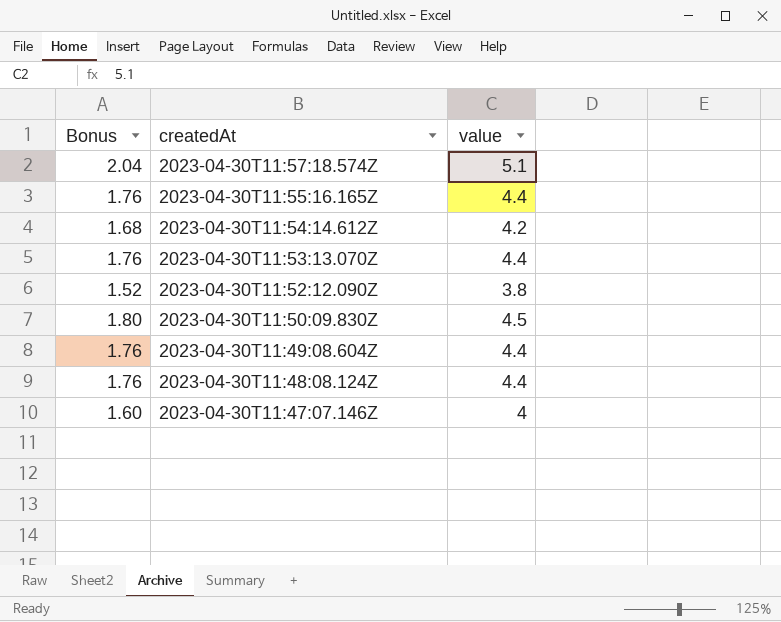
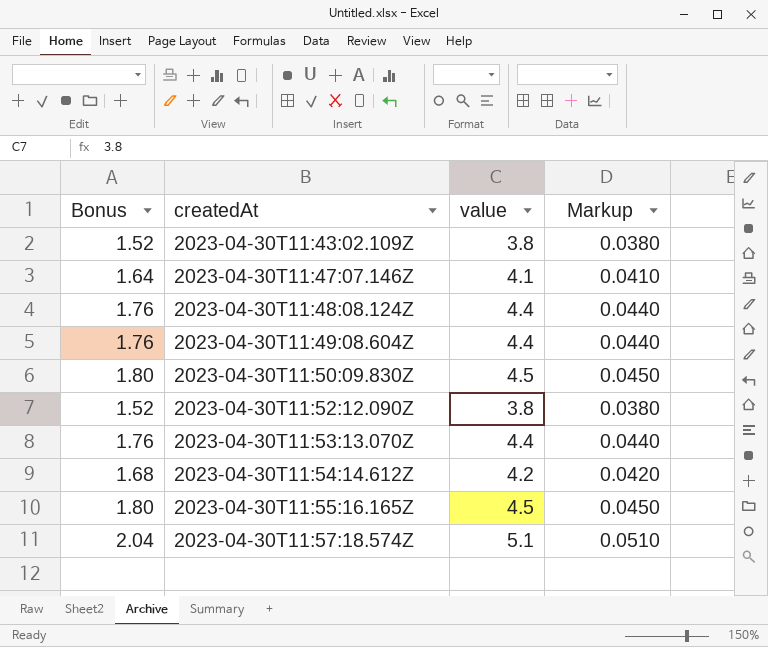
row order: createdAt descending -> createdAt ascending
column Markup | formula: none -> [value] * 0.01
row 2023-04-30T11:43:02.109Z: none -> 1.52 | 3.8 | 0.0380
2023-04-30T11:47:07.146Z | Bonus: 1.60 -> 1.64
2023-04-30T11:47:07.146Z | value: 4 -> 4.1
2023-04-30T11:55:16.165Z | Bonus: 1.76 -> 1.80
2023-04-30T11:55:16.165Z | value: 4.4 -> 4.5

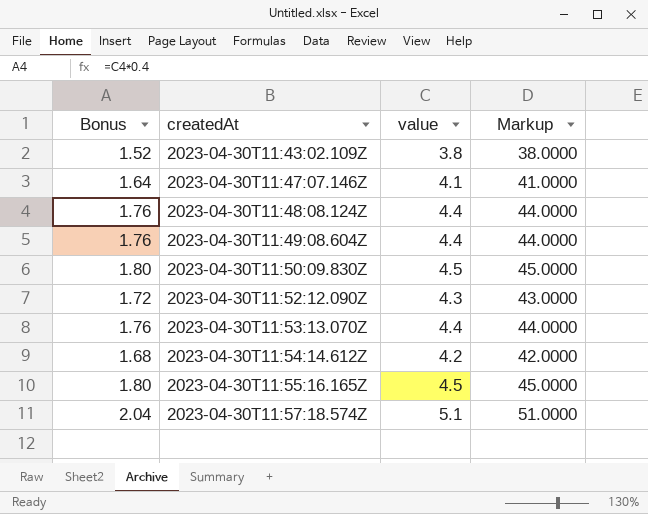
column Markup | formula: [value] * 0.01 -> [value] * 10
2023-04-30T11:52:12.090Z | Bonus: 1.52 -> 1.72
2023-04-30T11:52:12.090Z | value: 3.8 -> 4.3

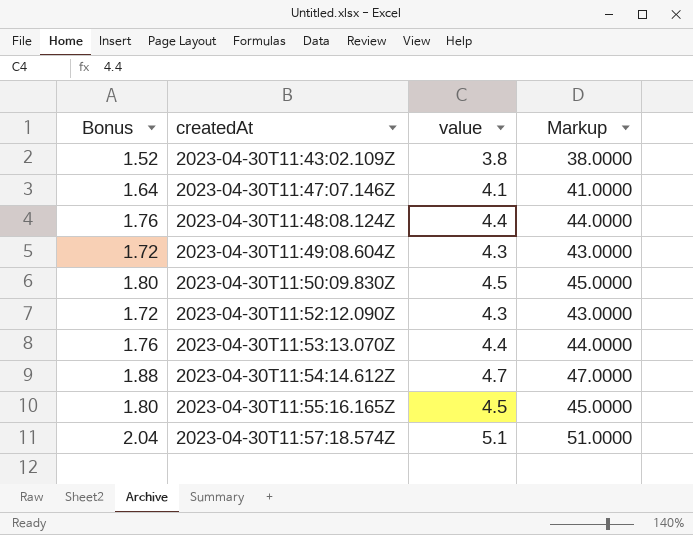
2023-04-30T11:49:08.604Z | Bonus: 1.76 -> 1.72
2023-04-30T11:49:08.604Z | value: 4.4 -> 4.3
2023-04-30T11:49:08.604Z | Markup: 44.0000 -> 43.0000
2023-04-30T11:54:14.612Z | Bonus: 1.68 -> 1.88
2023-04-30T11:54:14.612Z | value: 4.2 -> 4.7
2023-04-30T11:54:14.612Z | Markup: 42.0000 -> 47.0000

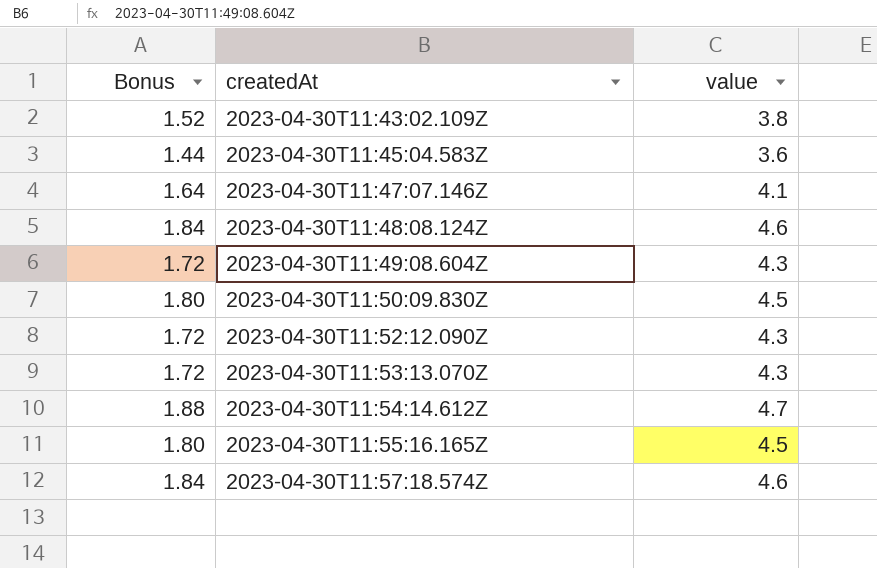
column Markup | formula: [value] * 10 -> none
row 2023-04-30T11:45:04.583Z: none -> 1.44 | 3.6
2023-04-30T11:48:08.124Z | Bonus: 1.76 -> 1.84
2023-04-30T11:48:08.124Z | value: 4.4 -> 4.6
2023-04-30T11:53:13.070Z | Bonus: 1.76 -> 1.72
2023-04-30T11:53:13.070Z | value: 4.4 -> 4.3
2023-04-30T11:57:18.574Z | Bonus: 2.04 -> 1.84
2023-04-30T11:57:18.574Z | value: 5.1 -> 4.6

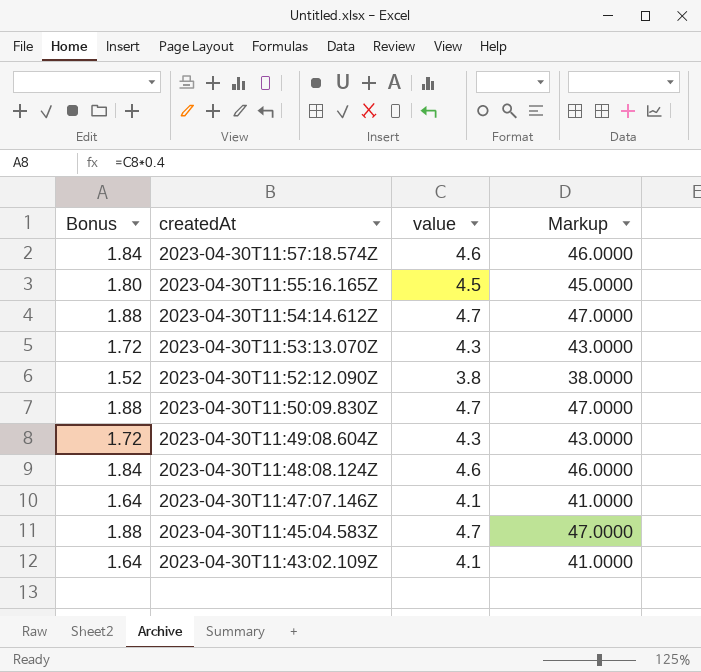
row order: createdAt ascending -> createdAt descending
column Markup | formula: none -> [value] * 10
2023-04-30T11:52:12.090Z | Bonus: 1.72 -> 1.52
2023-04-30T11:52:12.090Z | value: 4.3 -> 3.8
2023-04-30T11:50:09.830Z | Bonus: 1.80 -> 1.88
2023-04-30T11:50:09.830Z | value: 4.5 -> 4.7
2023-04-30T11:45:04.583Z | Bonus: 1.44 -> 1.88
2023-04-30T11:45:04.583Z | value: 3.6 -> 4.7
2023-04-30T11:43:02.109Z | Bonus: 1.52 -> 1.64
2023-04-30T11:43:02.109Z | value: 3.8 -> 4.1

